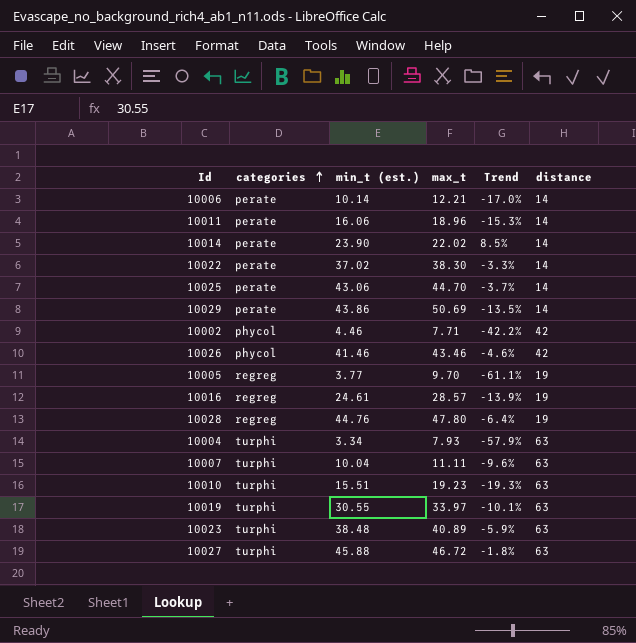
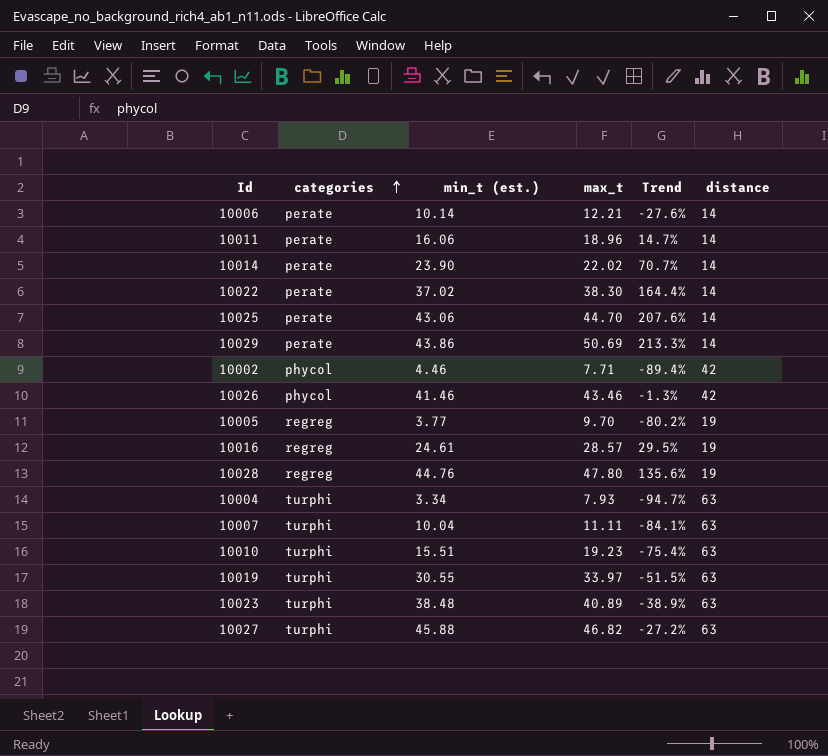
column Trend | formula: ([min_t (est.)] - [max_t]) / [max_t] -> ([min_t (est.)] - [distance]) / [distance]
10027 | max_t: 46.72 -> 46.82

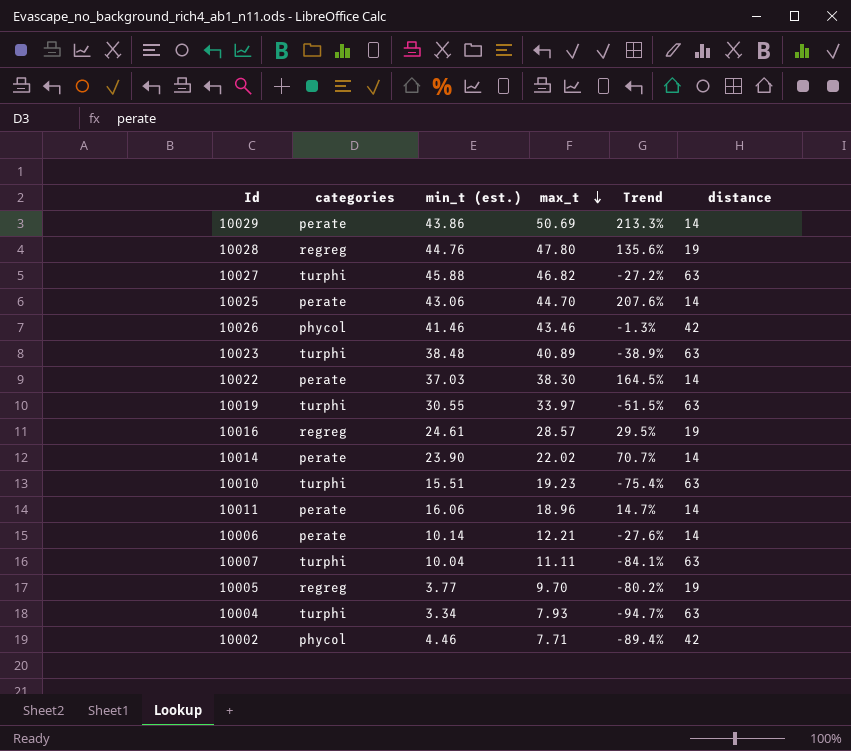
row order: categories ascending -> max_t descending
10022 | min_t (est.): 37.02 -> 37.03
10022 | Trend: 164.4% -> 164.5%

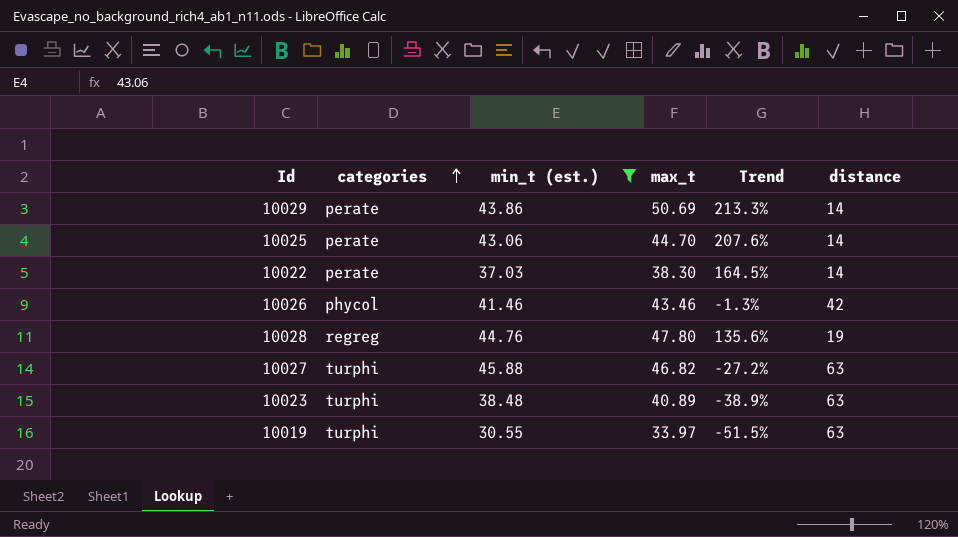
filter: none -> min_t (est.) >= 30.55
row order: max_t descending -> categories ascending

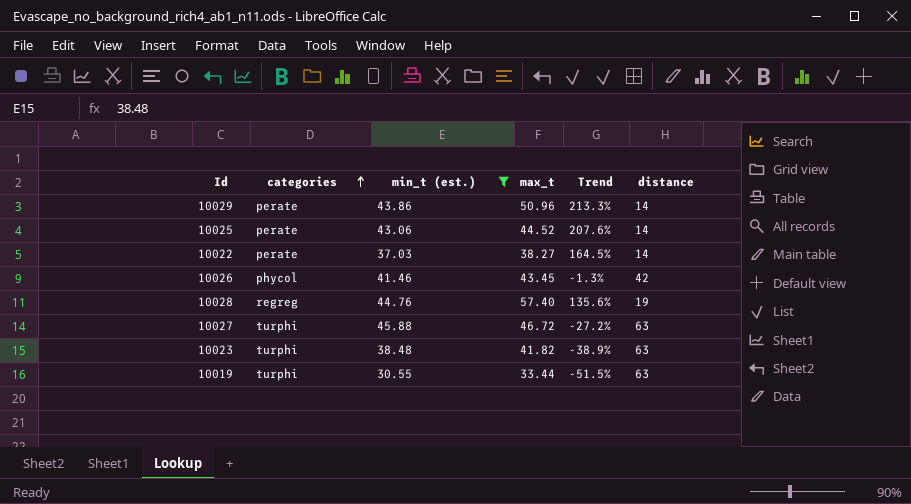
10029 | max_t: 50.69 -> 50.96
10025 | max_t: 44.70 -> 44.52
10022 | max_t: 38.30 -> 38.27
10026 | max_t: 43.46 -> 43.45
10028 | max_t: 47.80 -> 57.40
10027 | max_t: 46.82 -> 46.72
10023 | max_t: 40.89 -> 41.82
10019 | max_t: 33.97 -> 33.44

